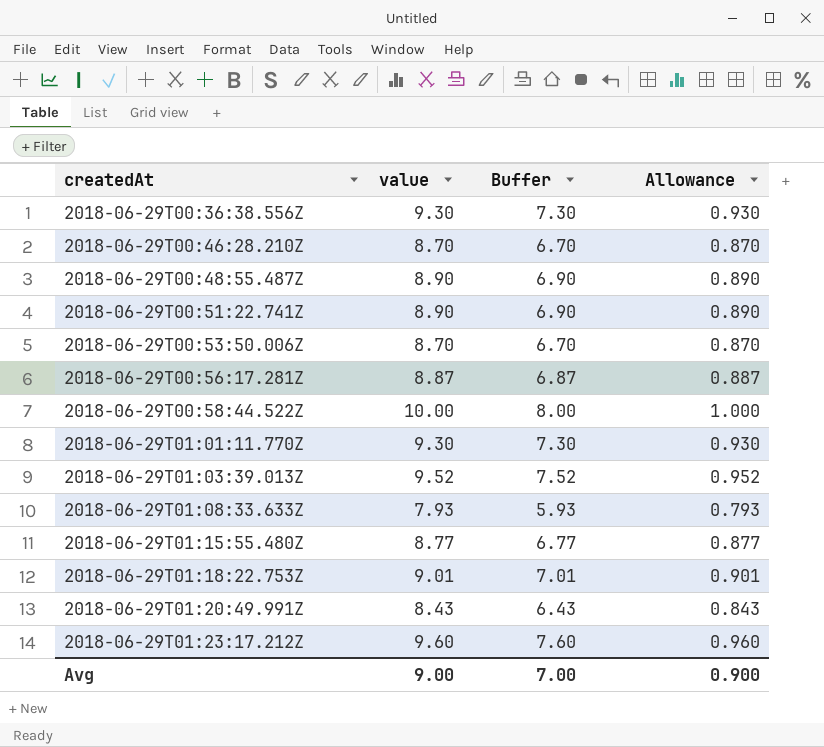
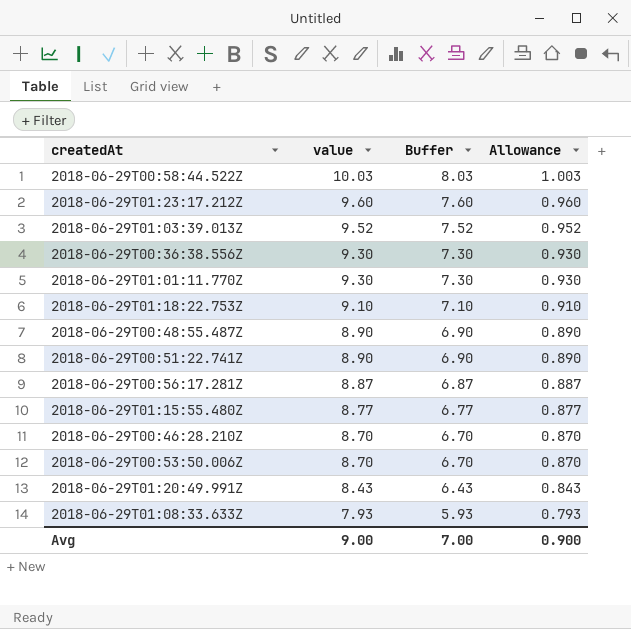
row order: createdAt ascending -> value descending
2018-06-29T00:58:44.522Z | value: 10.00 -> 10.03
2018-06-29T00:58:44.522Z | Buffer: 8.00 -> 8.03
2018-06-29T00:58:44.522Z | Allowance: 1.000 -> 1.003
2018-06-29T01:18:22.753Z | value: 9.01 -> 9.10
2018-06-29T01:18:22.753Z | Buffer: 7.01 -> 7.10
2018-06-29T01:18:22.753Z | Allowance: 0.901 -> 0.910

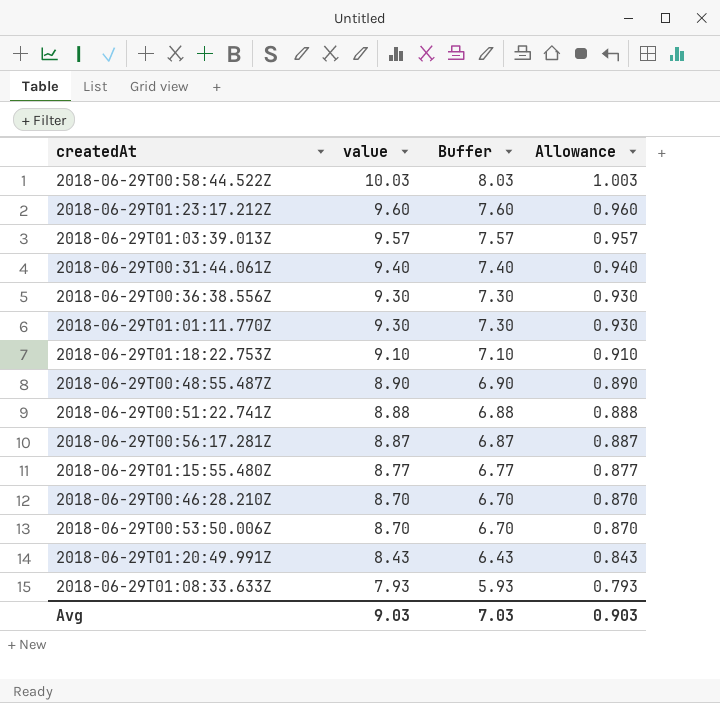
2018-06-29T01:03:39.013Z | value: 9.52 -> 9.57
2018-06-29T01:03:39.013Z | Buffer: 7.52 -> 7.57
2018-06-29T01:03:39.013Z | Allowance: 0.952 -> 0.957
row 2018-06-29T00:31:44.061Z: none -> 9.40 | 7.40 | 0.940
2018-06-29T00:51:22.741Z | value: 8.90 -> 8.88
2018-06-29T00:51:22.741Z | Buffer: 6.90 -> 6.88
2018-06-29T00:51:22.741Z | Allowance: 0.890 -> 0.888
Avg | value: 9.00 -> 9.03
Avg | Buffer: 7.00 -> 7.03
Avg | Allowance: 0.900 -> 0.903

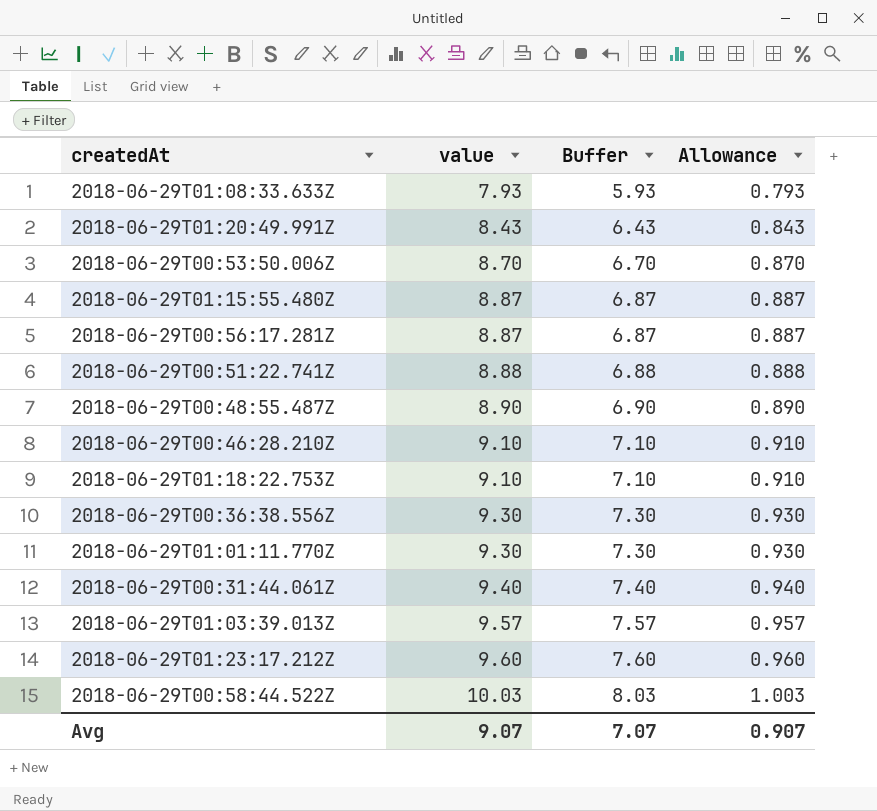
row order: value descending -> value ascending
2018-06-29T01:15:55.480Z | value: 8.77 -> 8.87
2018-06-29T01:15:55.480Z | Buffer: 6.77 -> 6.87
2018-06-29T01:15:55.480Z | Allowance: 0.877 -> 0.887
2018-06-29T00:46:28.210Z | value: 8.70 -> 9.10
2018-06-29T00:46:28.210Z | Buffer: 6.70 -> 7.10
2018-06-29T00:46:28.210Z | Allowance: 0.870 -> 0.910
Avg | value: 9.03 -> 9.07
Avg | Buffer: 7.03 -> 7.07
Avg | Allowance: 0.903 -> 0.907

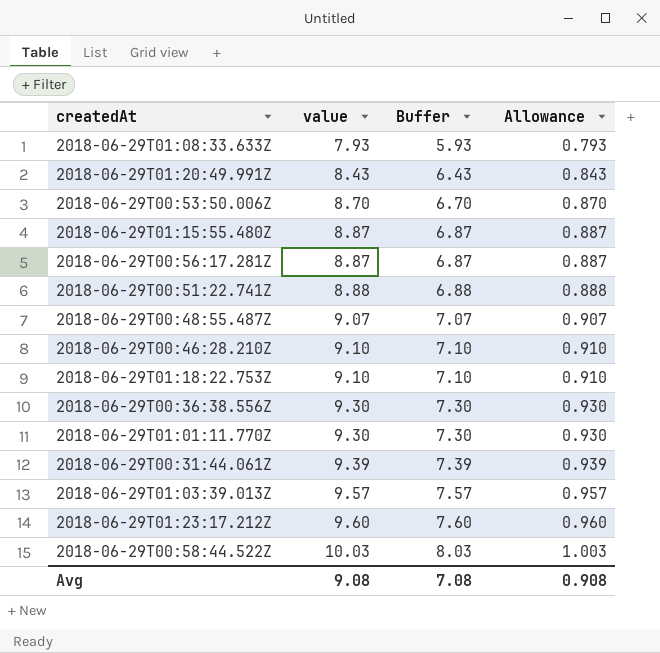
2018-06-29T00:48:55.487Z | value: 8.90 -> 9.07
2018-06-29T00:48:55.487Z | Buffer: 6.90 -> 7.07
2018-06-29T00:48:55.487Z | Allowance: 0.890 -> 0.907
2018-06-29T00:31:44.061Z | value: 9.40 -> 9.39
2018-06-29T00:31:44.061Z | Buffer: 7.40 -> 7.39
2018-06-29T00:31:44.061Z | Allowance: 0.940 -> 0.939
Avg | value: 9.07 -> 9.08
Avg | Buffer: 7.07 -> 7.08
Avg | Allowance: 0.907 -> 0.908

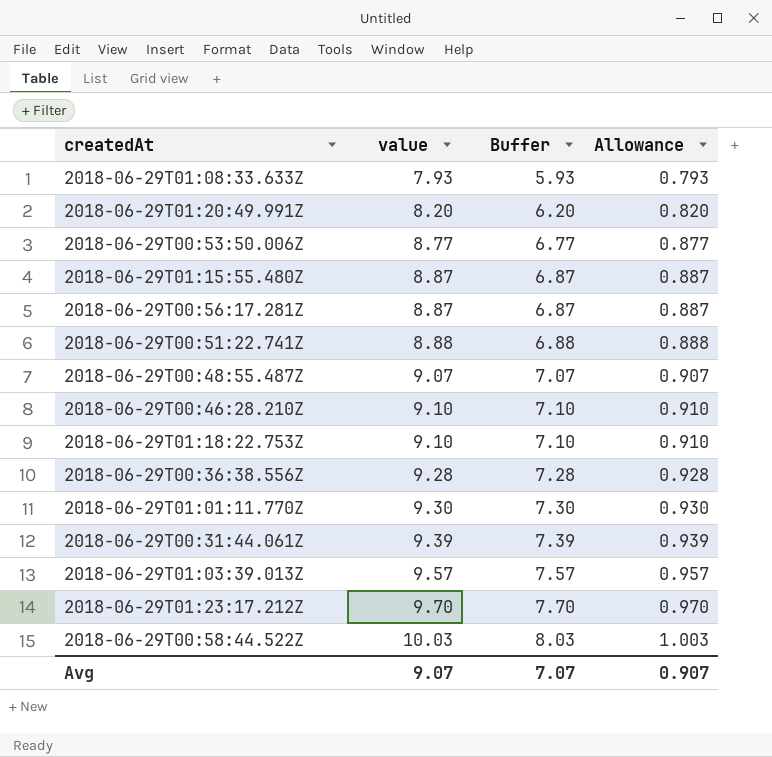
2018-06-29T01:20:49.991Z | value: 8.43 -> 8.20
2018-06-29T01:20:49.991Z | Buffer: 6.43 -> 6.20
2018-06-29T01:20:49.991Z | Allowance: 0.843 -> 0.820
2018-06-29T00:53:50.006Z | value: 8.70 -> 8.77
2018-06-29T00:53:50.006Z | Buffer: 6.70 -> 6.77
2018-06-29T00:53:50.006Z | Allowance: 0.870 -> 0.877
2018-06-29T00:36:38.556Z | value: 9.30 -> 9.28
2018-06-29T00:36:38.556Z | Buffer: 7.30 -> 7.28
2018-06-29T00:36:38.556Z | Allowance: 0.930 -> 0.928
2018-06-29T01:23:17.212Z | value: 9.60 -> 9.70
2018-06-29T01:23:17.212Z | Buffer: 7.60 -> 7.70
2018-06-29T01:23:17.212Z | Allowance: 0.960 -> 0.970
Avg | value: 9.08 -> 9.07
Avg | Buffer: 7.08 -> 7.07
Avg | Allowance: 0.908 -> 0.907

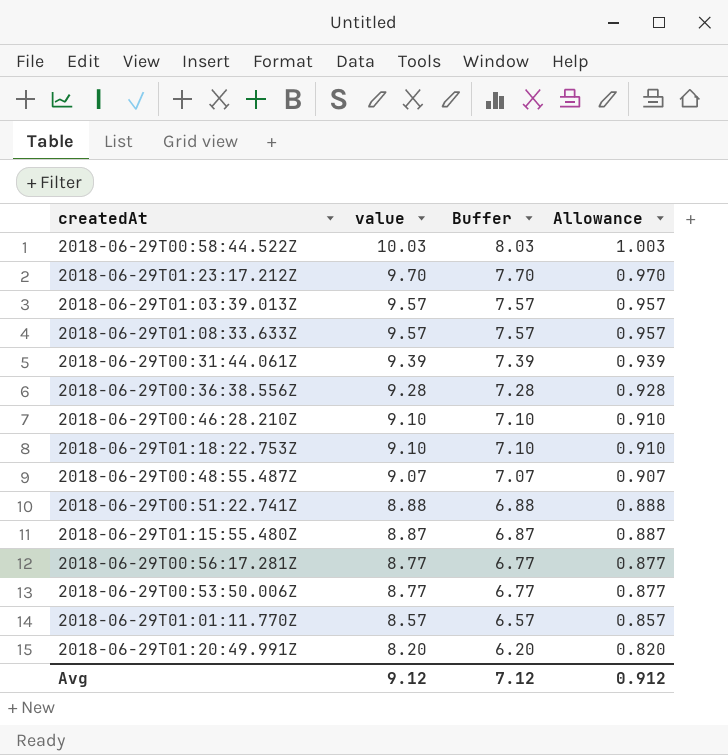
row order: value ascending -> value descending
2018-06-29T01:08:33.633Z | value: 7.93 -> 9.57
2018-06-29T01:08:33.633Z | Buffer: 5.93 -> 7.57
2018-06-29T01:08:33.633Z | Allowance: 0.793 -> 0.957
2018-06-29T00:56:17.281Z | value: 8.87 -> 8.77
2018-06-29T00:56:17.281Z | Buffer: 6.87 -> 6.77
2018-06-29T00:56:17.281Z | Allowance: 0.887 -> 0.877
2018-06-29T01:01:11.770Z | value: 9.30 -> 8.57
2018-06-29T01:01:11.770Z | Buffer: 7.30 -> 6.57
2018-06-29T01:01:11.770Z | Allowance: 0.930 -> 0.857
Avg | value: 9.07 -> 9.12
Avg | Buffer: 7.07 -> 7.12
Avg | Allowance: 0.907 -> 0.912

